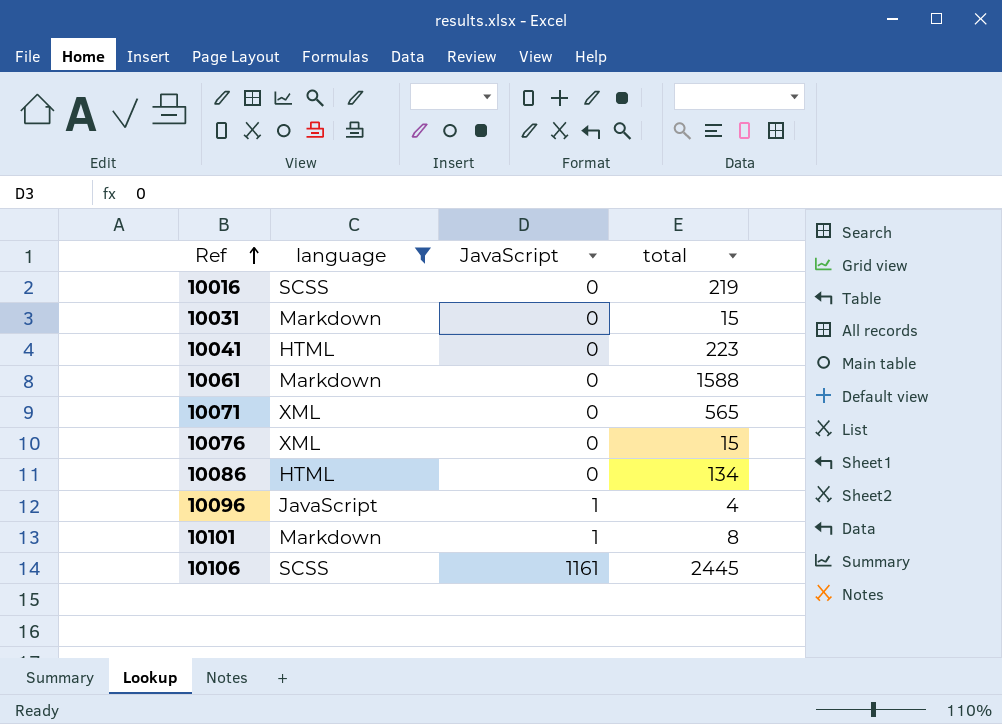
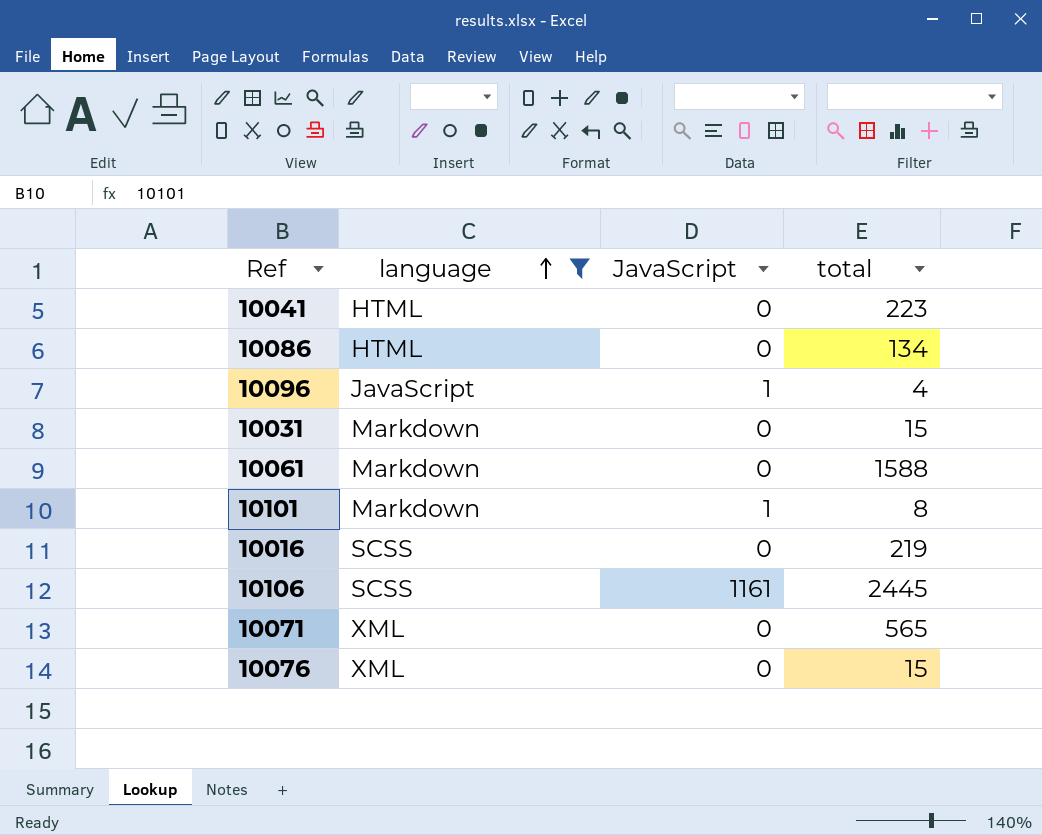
row order: Ref ascending -> language ascending

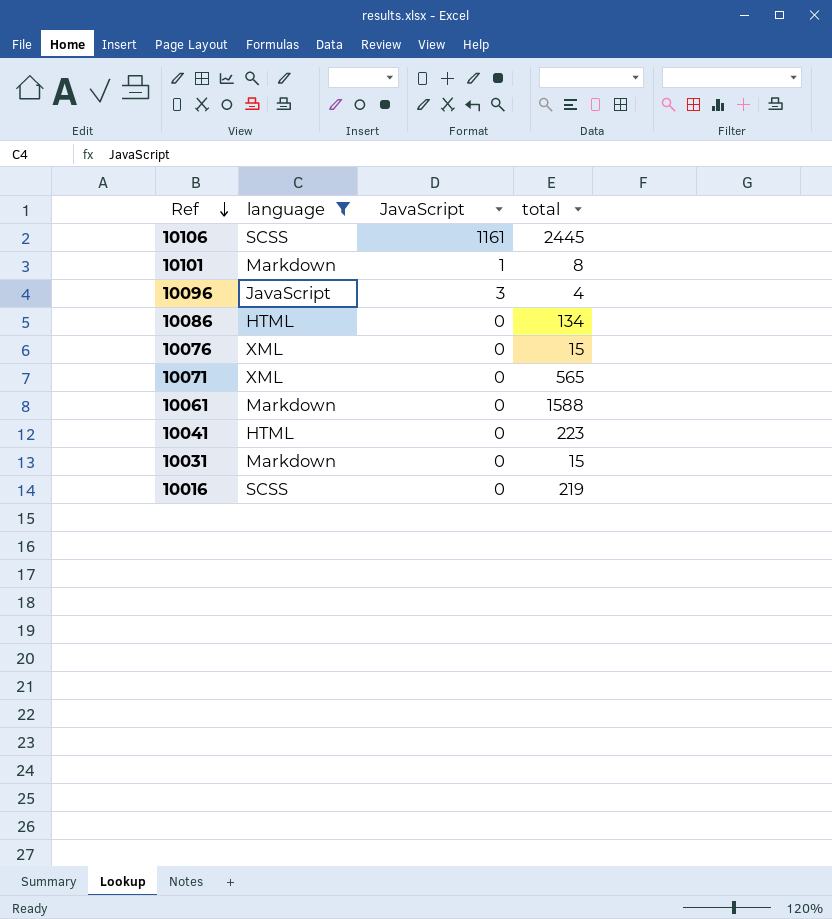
row order: language ascending -> Ref descending
10096 | JavaScript: 1 -> 3

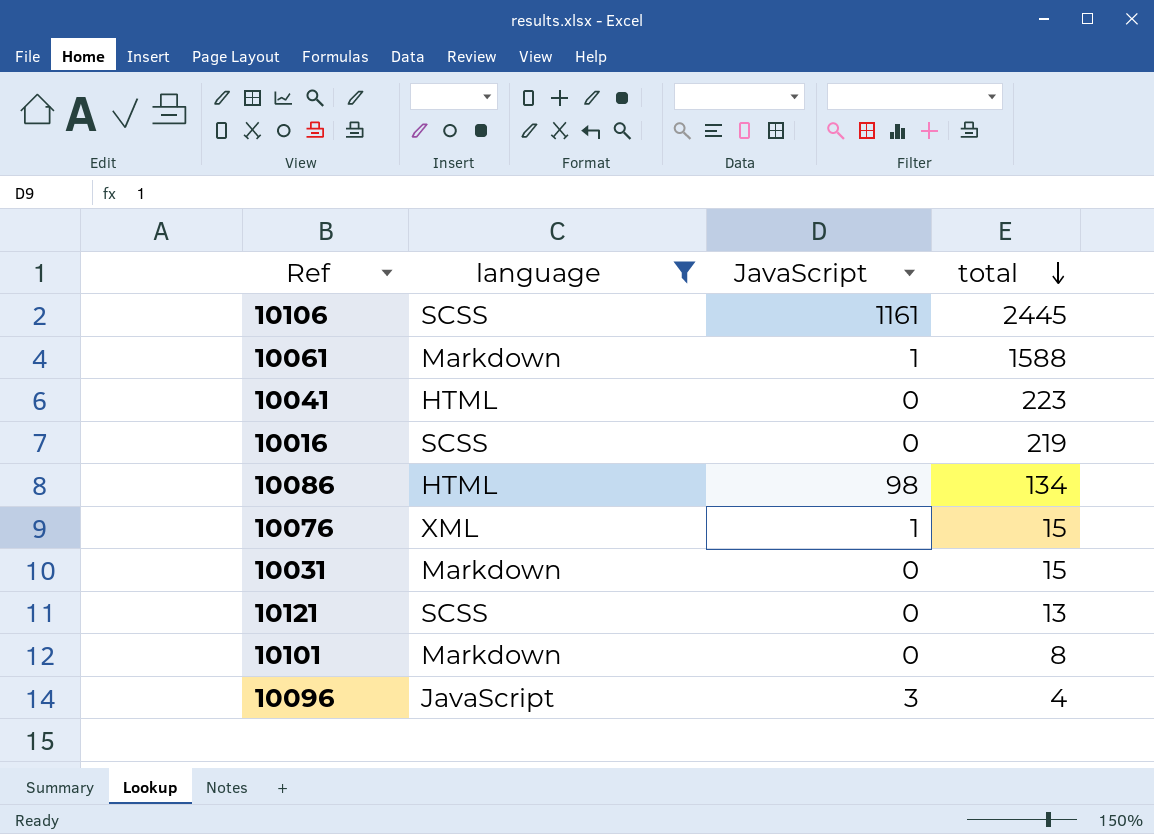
row order: Ref descending -> total descending
row 10071: XML | 0 | 565 -> none
10061 | JavaScript: 0 -> 1
10086 | JavaScript: 0 -> 98
10076 | JavaScript: 0 -> 1
row 10121: none -> SCSS | 0 | 13
10101 | JavaScript: 1 -> 0

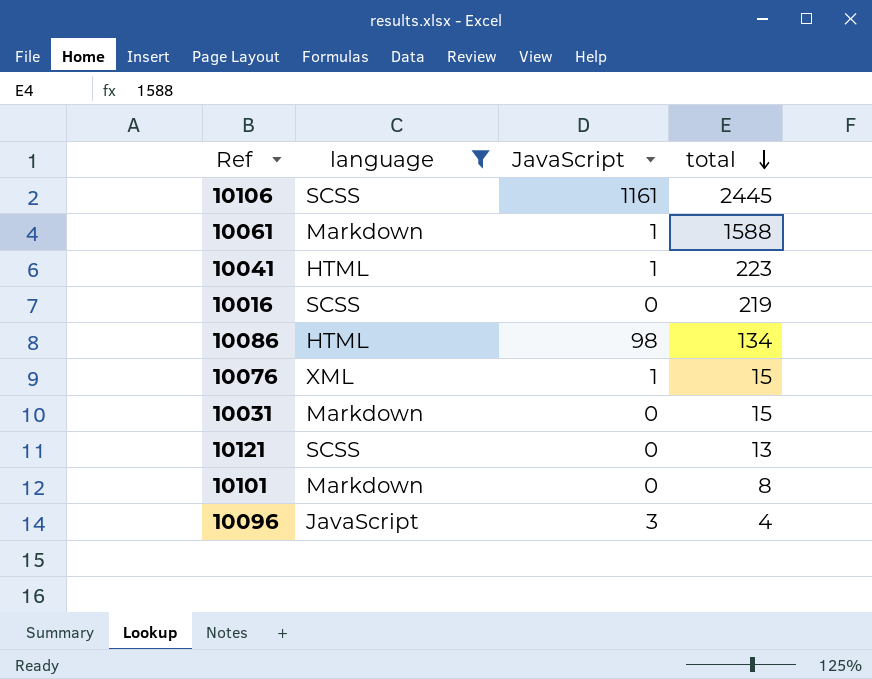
10041 | JavaScript: 0 -> 1

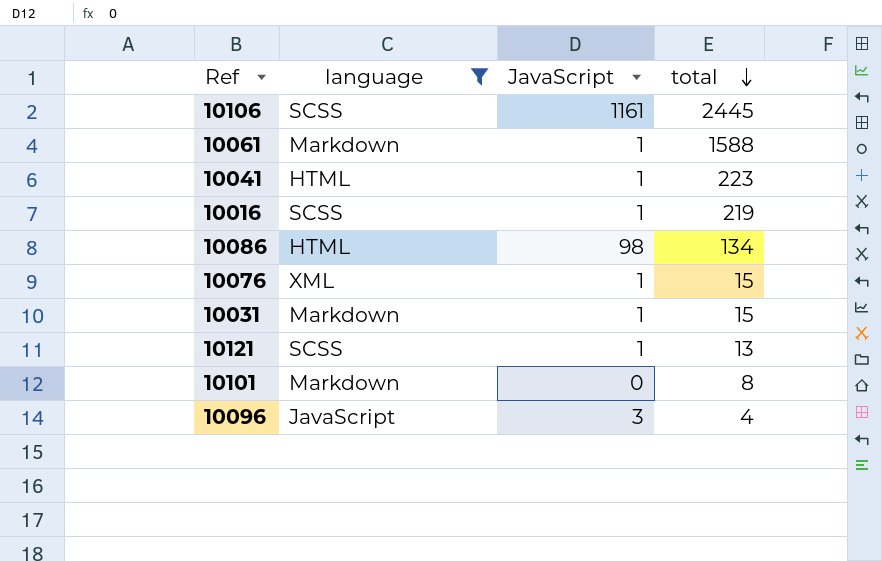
10016 | JavaScript: 0 -> 1
10031 | JavaScript: 0 -> 1
10121 | JavaScript: 0 -> 1

